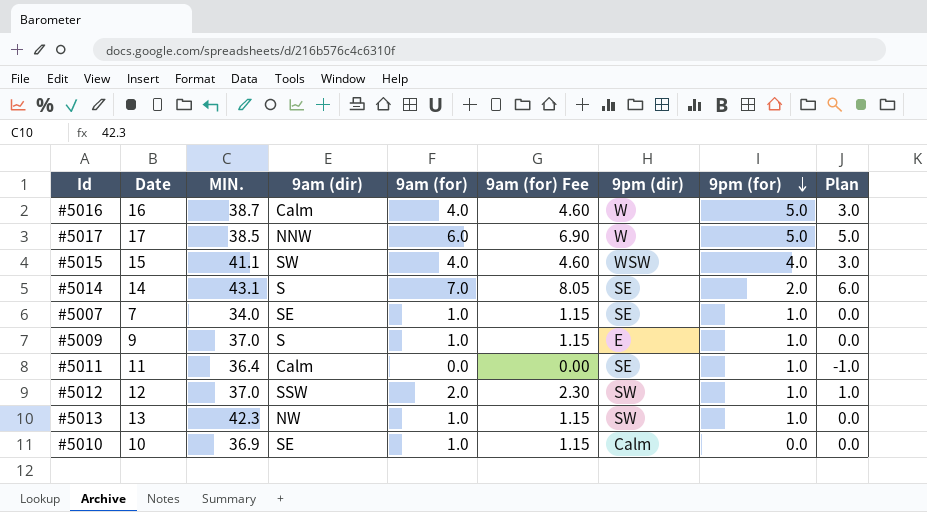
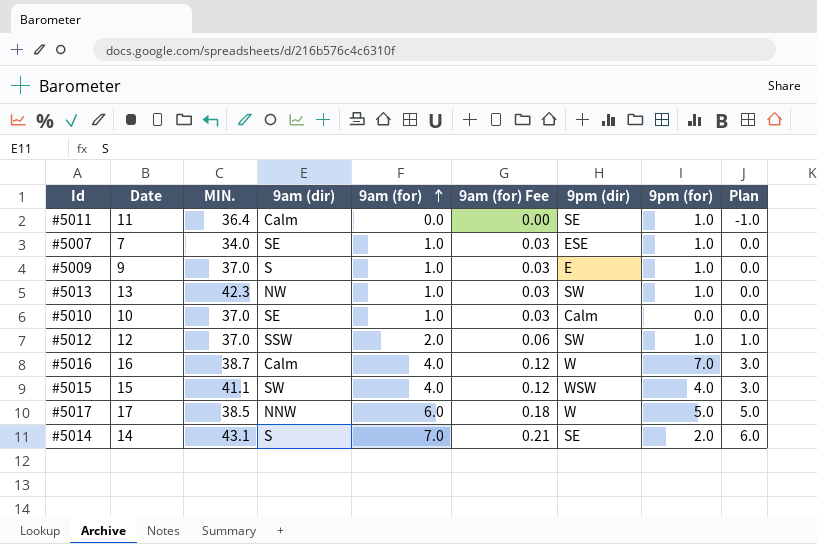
row order: 9pm (for) descending -> 9am (for) ascending
column 9am (for) Fee | formula: [9am (for)] * 1.15 -> [9am (for)] * 0.03
#5007 | 9pm (dir): SE -> ESE
#5010 | MIN.: 36.9 -> 37.0
#5016 | 9pm (for): 5.0 -> 7.0

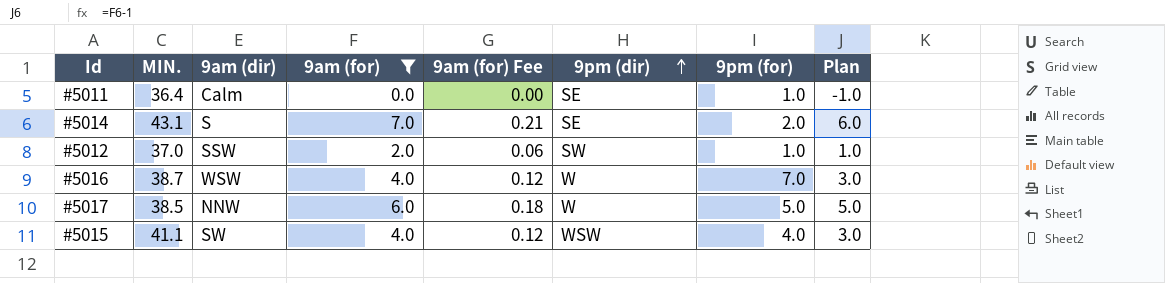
filter: none -> 9am (for) != 1.0
row order: 9am (for) ascending -> 9pm (dir) ascending
column Date | position: 2 -> none
#5016 | 9am (dir): Calm -> WSW

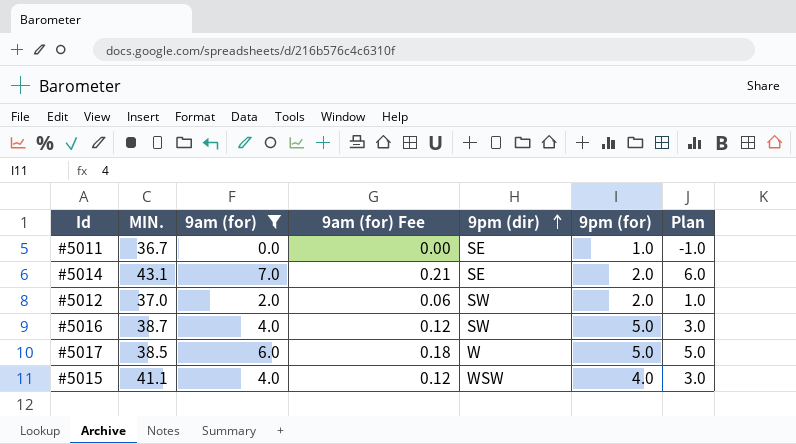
column 9am (dir) | position: 3 -> none
#5011 | MIN.: 36.4 -> 36.7
#5012 | 9pm (for): 1.0 -> 2.0
#5016 | 9pm (dir): W -> SW
#5016 | 9pm (for): 7.0 -> 5.0

